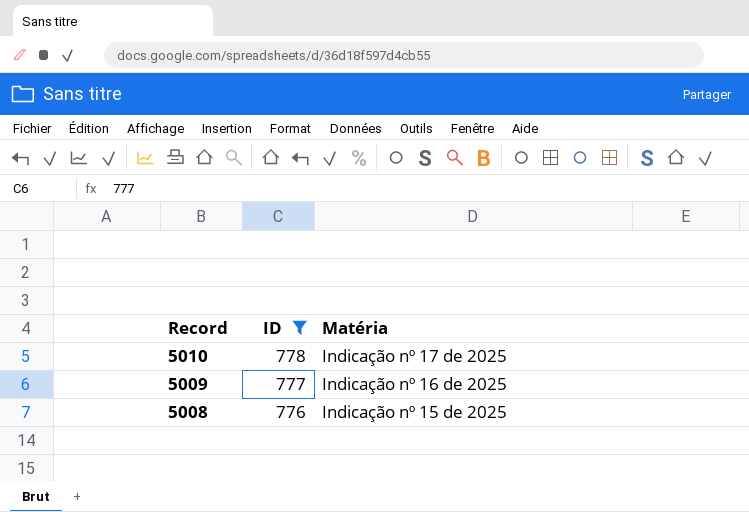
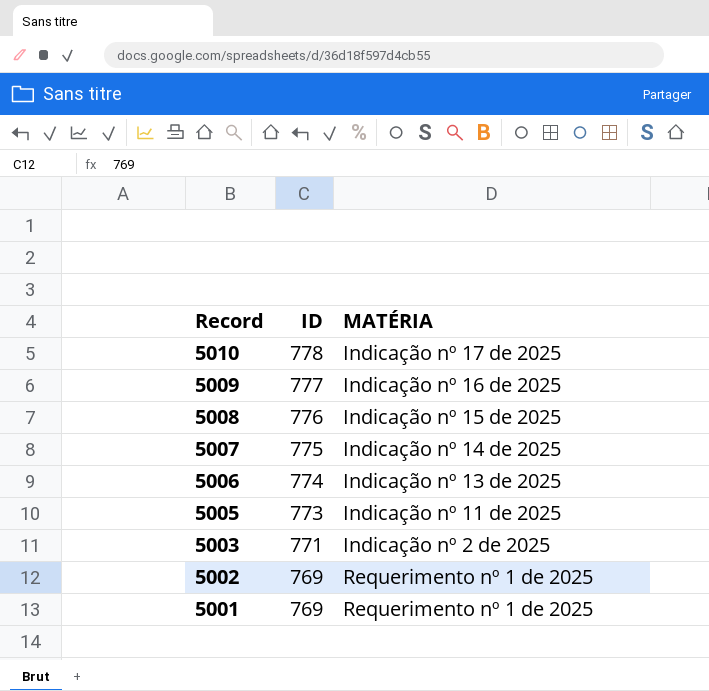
filter: ID >= 776 -> none
column name: Matéria -> MATÉRIA

